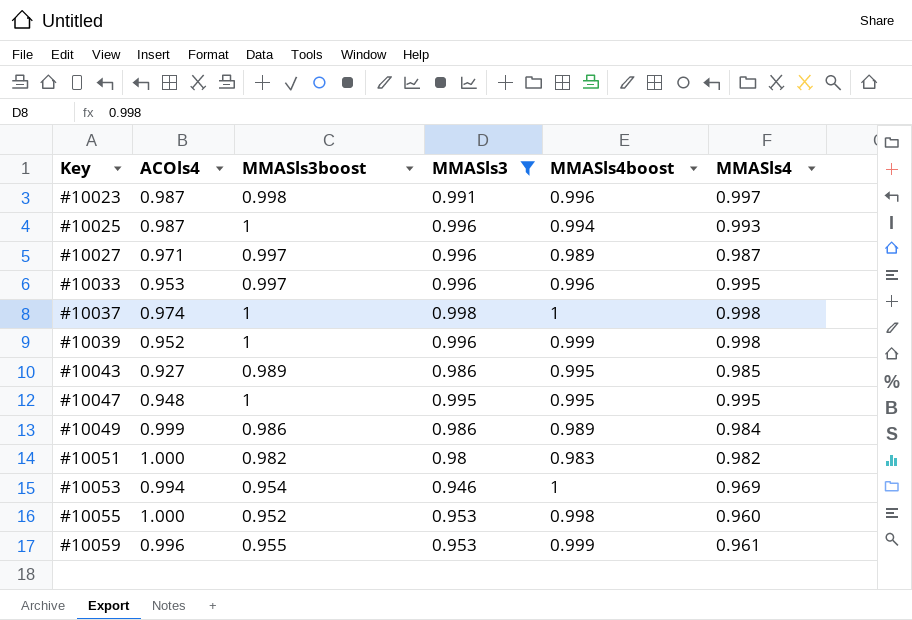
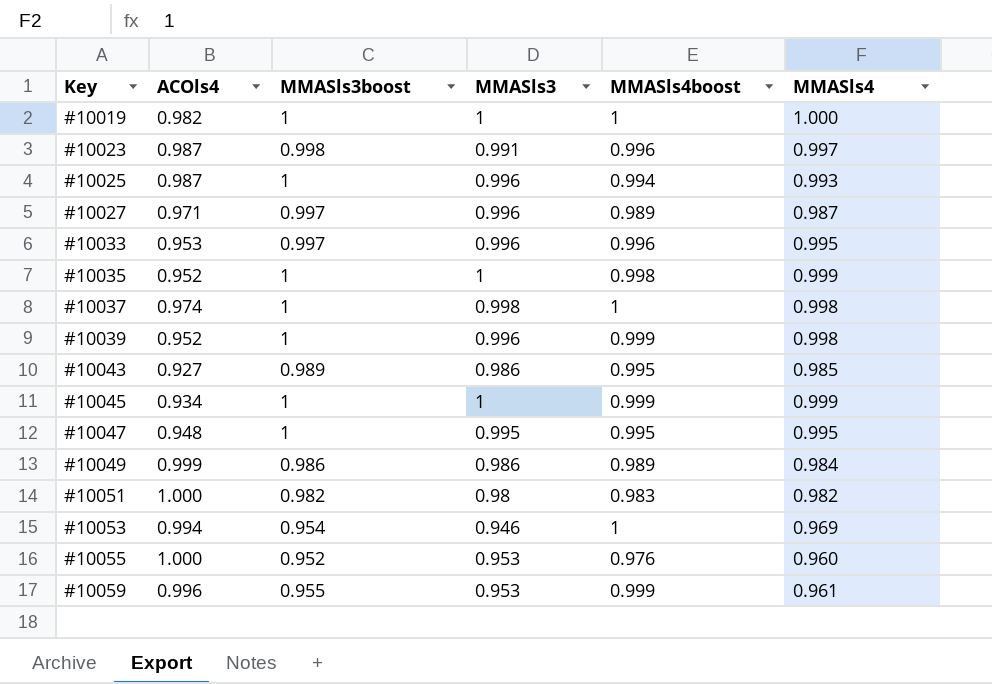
filter: MMASls3 != 1 -> none
#10055 | MMASls4boost: 0.998 -> 0.976

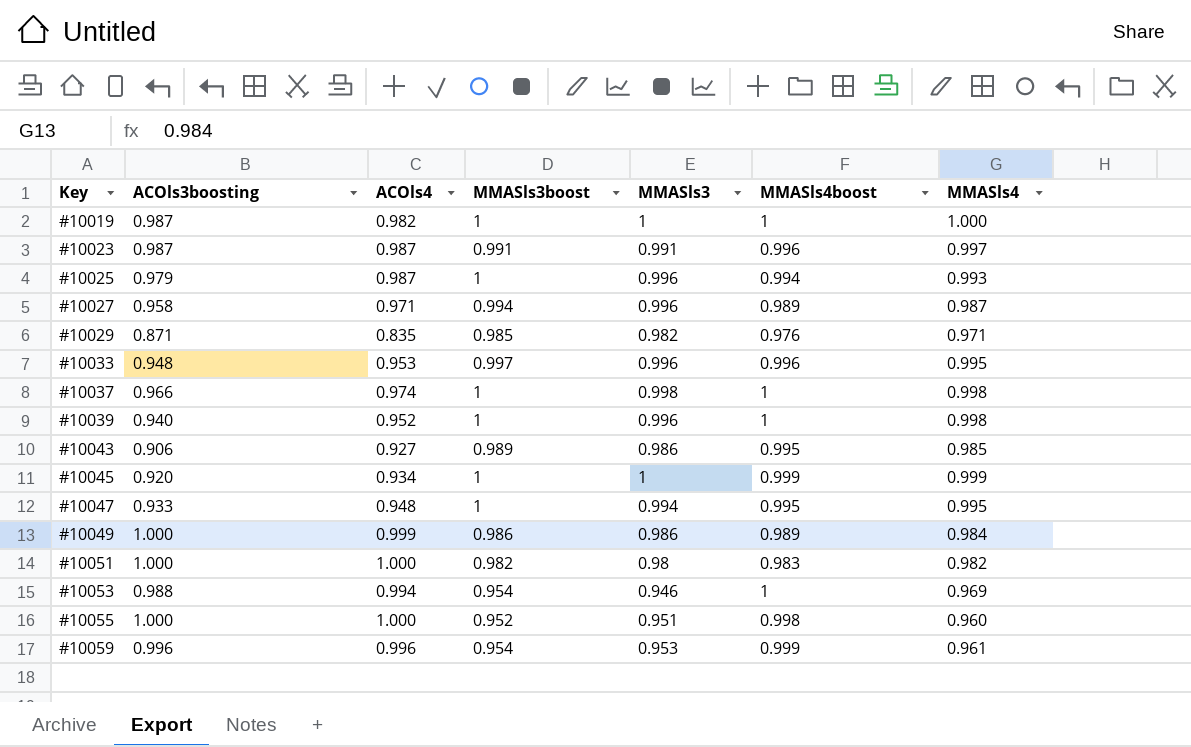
column ACOls3boosting | position: none -> 2
row #10035: 0.952 | 1 | 1 | 0.998 | 0.999 -> none
#10023 | MMASls3boost: 0.998 -> 0.991
#10027 | MMASls3boost: 0.997 -> 0.994
row #10029: none -> 0.871 | 0.835 | 0.985 | 0.982 | 0.976 | 0.971
#10039 | MMASls4boost: 0.999 -> 1
#10047 | MMASls3: 0.995 -> 0.994
#10055 | MMASls3: 0.953 -> 0.951
#10055 | MMASls4boost: 0.976 -> 0.998
#10059 | MMASls3boost: 0.955 -> 0.954

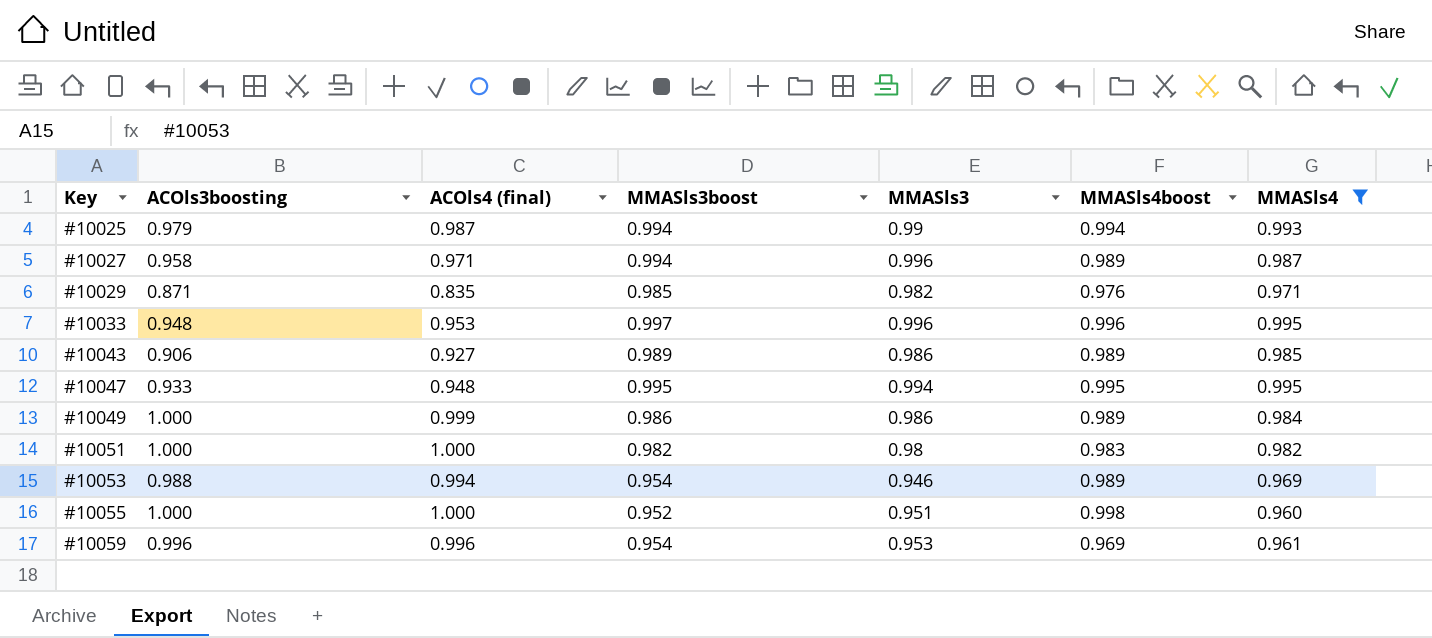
filter: none -> MMASls4 <= 0.995
column name: ACOls4 -> ACOls4 (final)
#10025 | MMASls3boost: 1 -> 0.994
#10025 | MMASls3: 0.996 -> 0.99
#10043 | MMASls4boost: 0.995 -> 0.989
#10047 | MMASls3boost: 1 -> 0.995
#10053 | MMASls4boost: 1 -> 0.989
#10059 | MMASls4boost: 0.999 -> 0.969

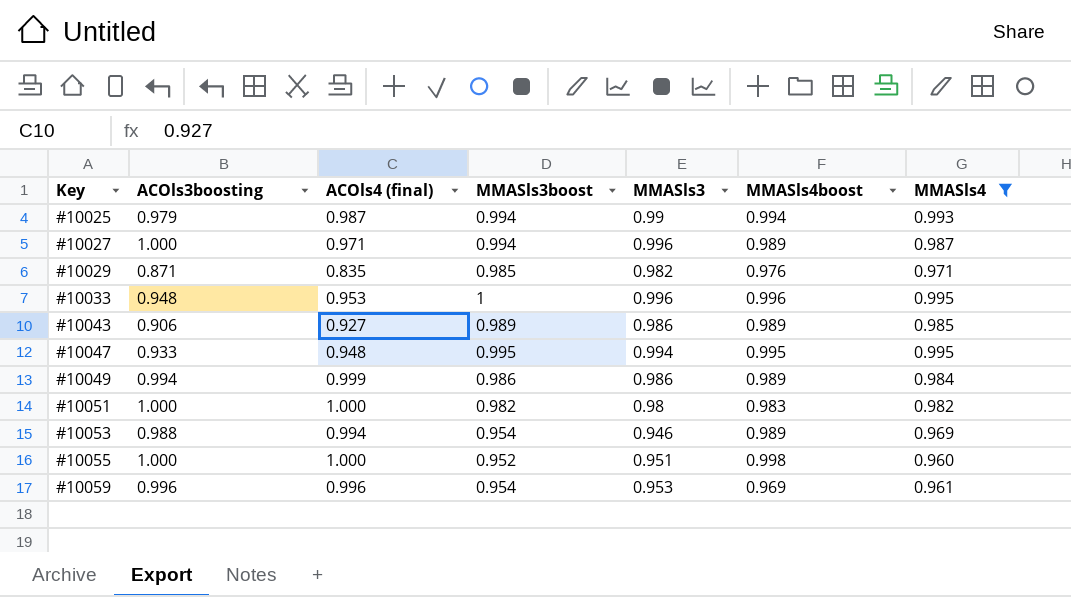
#10027 | ACOls3boosting: 0.958 -> 1.000
#10033 | MMASls3boost: 0.997 -> 1
#10049 | ACOls3boosting: 1.000 -> 0.994

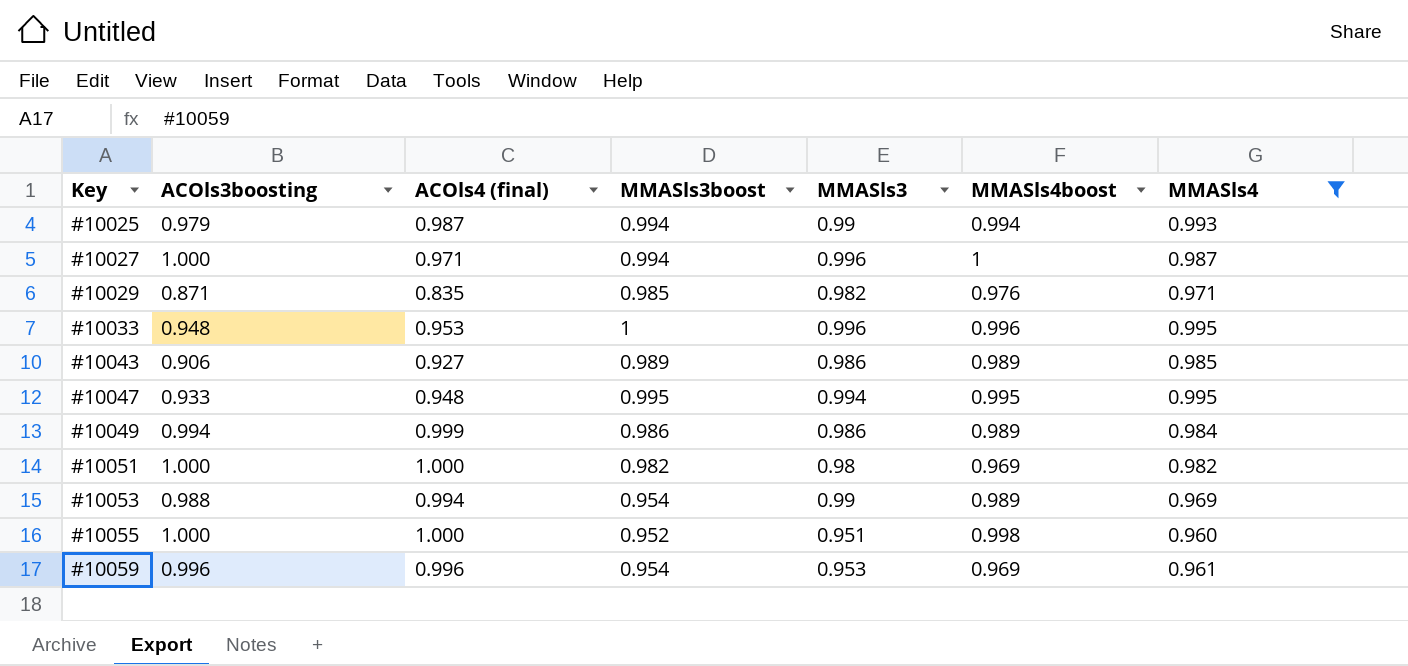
#10027 | MMASls4boost: 0.989 -> 1
#10051 | MMASls4boost: 0.983 -> 0.969
#10053 | MMASls3: 0.946 -> 0.99

